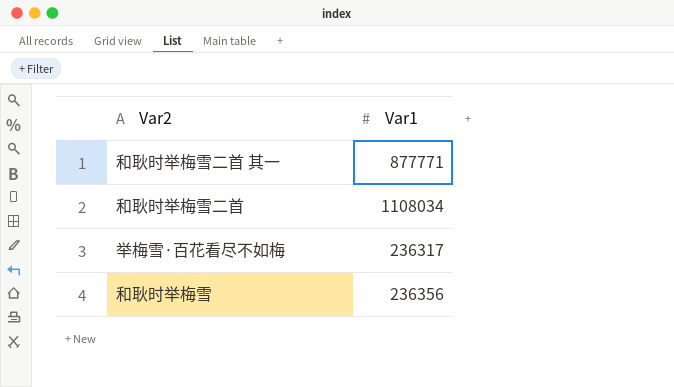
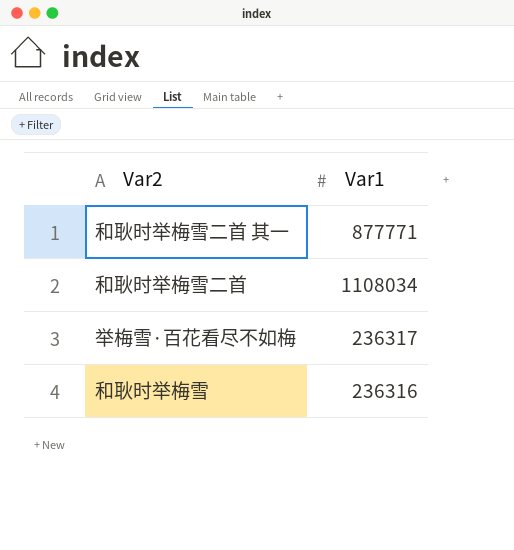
和耿时举梅雪 | Var1: 236356 -> 236316

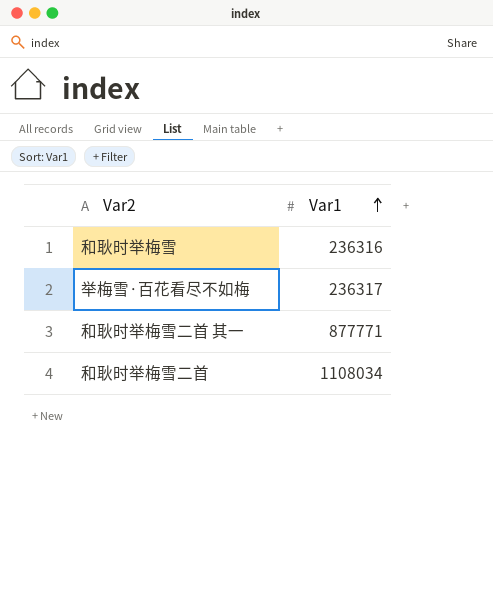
row order: none -> Var1 ascending

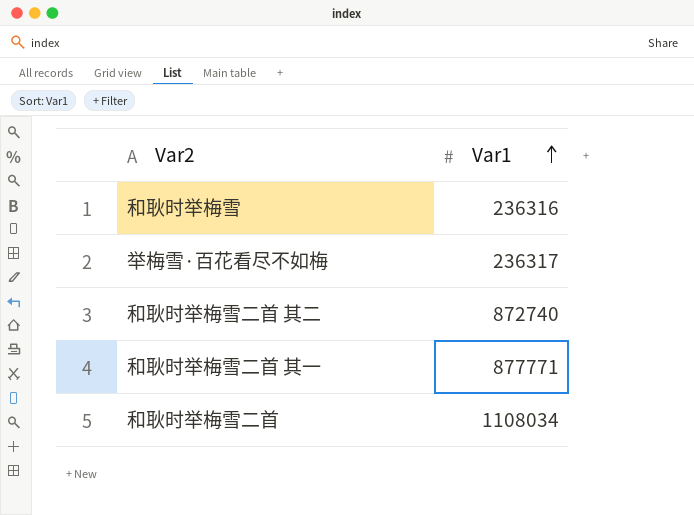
row 和耿时举梅雪二首 其二: none -> 872740

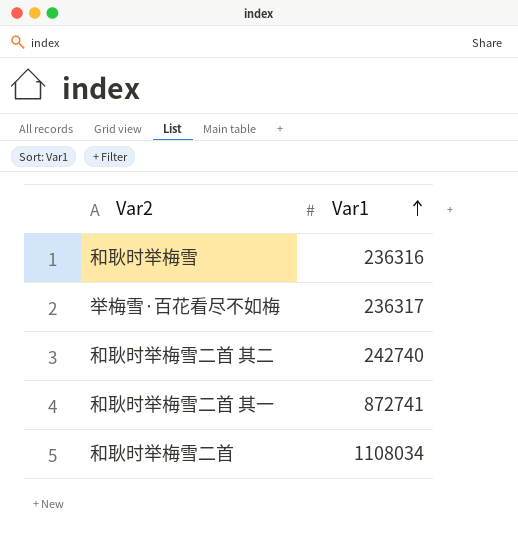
和耿时举梅雪二首 其二 | Var1: 872740 -> 242740
和耿时举梅雪二首 其一 | Var1: 877771 -> 872741

